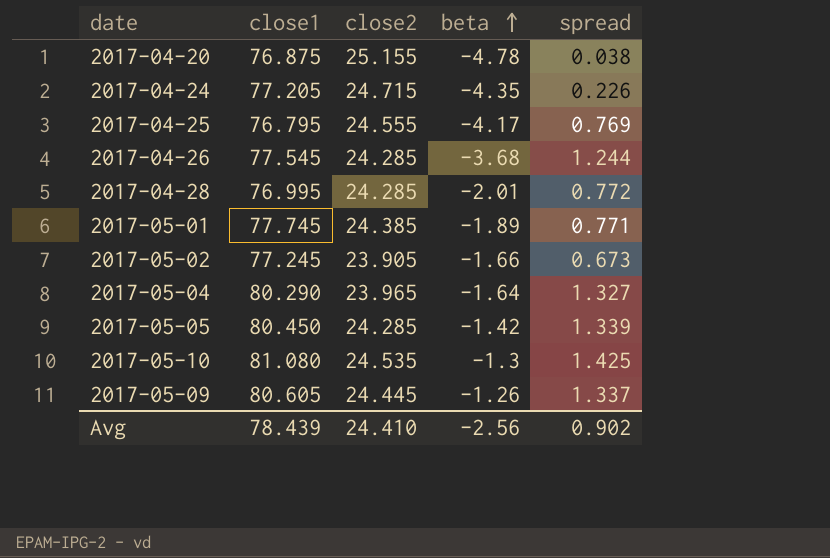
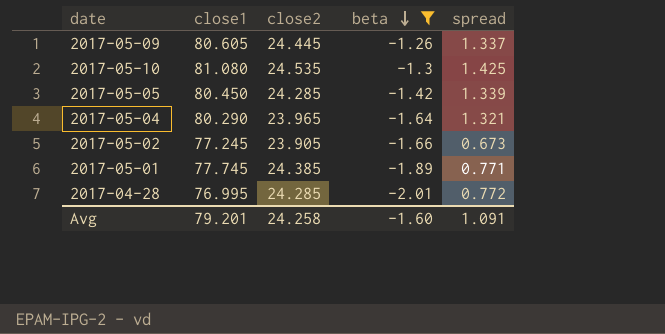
filter: none -> beta >= -2.01
row order: beta ascending -> beta descending
2017-05-04 | spread: 1.327 -> 1.321
Avg | close1: 78.439 -> 79.201
Avg | close2: 24.410 -> 24.258
Avg | beta: -2.56 -> -1.60
Avg | spread: 0.902 -> 1.091

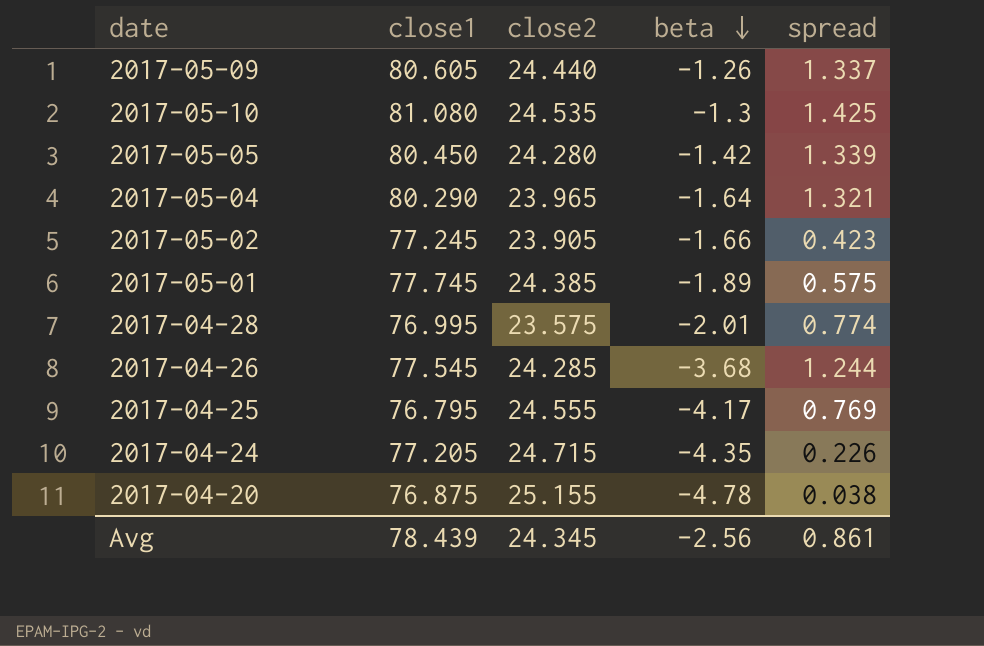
filter: beta >= -2.01 -> none
2017-05-09 | close2: 24.445 -> 24.440
2017-05-05 | close2: 24.285 -> 24.280
2017-05-02 | spread: 0.673 -> 0.423
2017-05-01 | spread: 0.771 -> 0.575
2017-04-28 | close2: 24.285 -> 23.575
2017-04-28 | spread: 0.772 -> 0.774
Avg | close1: 79.201 -> 78.439
Avg | close2: 24.258 -> 24.345
Avg | beta: -1.60 -> -2.56
Avg | spread: 1.091 -> 0.861

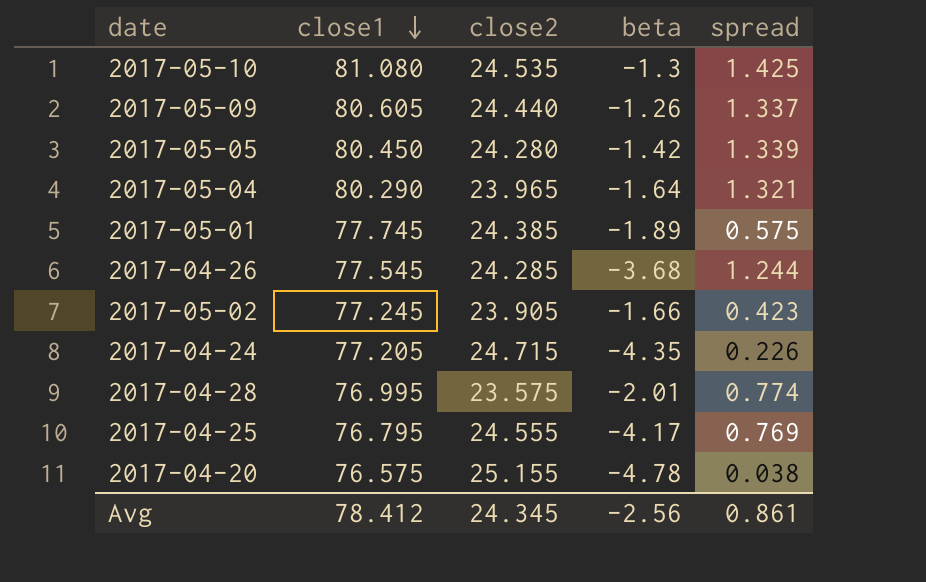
row order: beta descending -> close1 descending
2017-04-20 | close1: 76.875 -> 76.575
Avg | close1: 78.439 -> 78.412

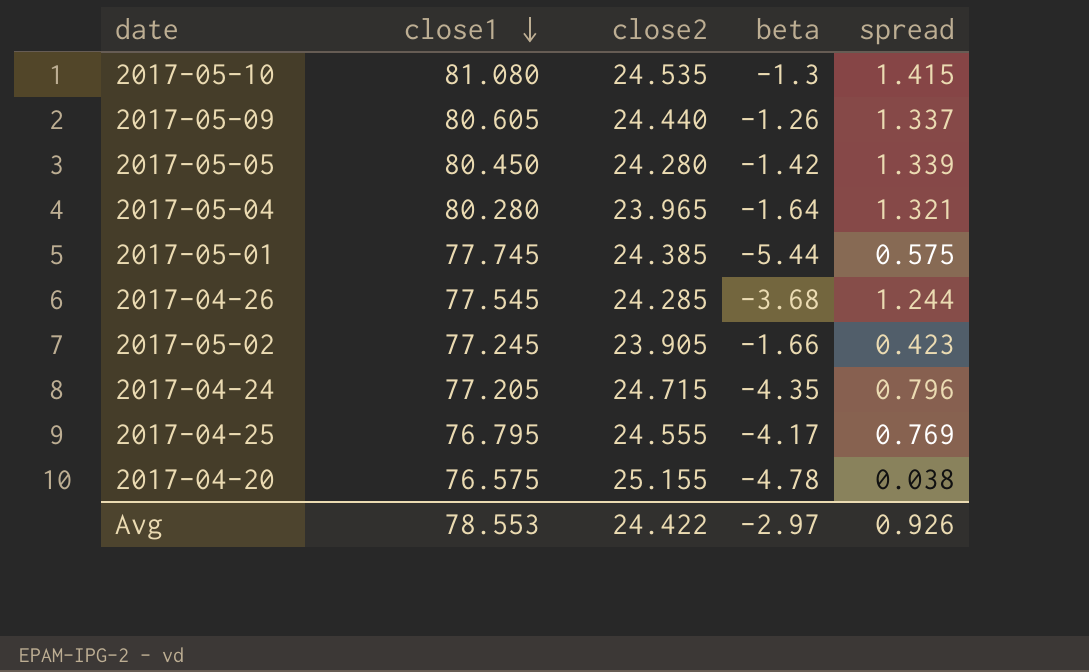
row 2017-04-28: 76.995 | 23.575 | -2.01 | 0.774 -> none
2017-05-10 | spread: 1.425 -> 1.415
2017-05-04 | close1: 80.290 -> 80.280
2017-05-01 | beta: -1.89 -> -5.44
2017-04-24 | spread: 0.226 -> 0.796
Avg | close1: 78.412 -> 78.553
Avg | close2: 24.345 -> 24.422
Avg | beta: -2.56 -> -2.97
Avg | spread: 0.861 -> 0.926

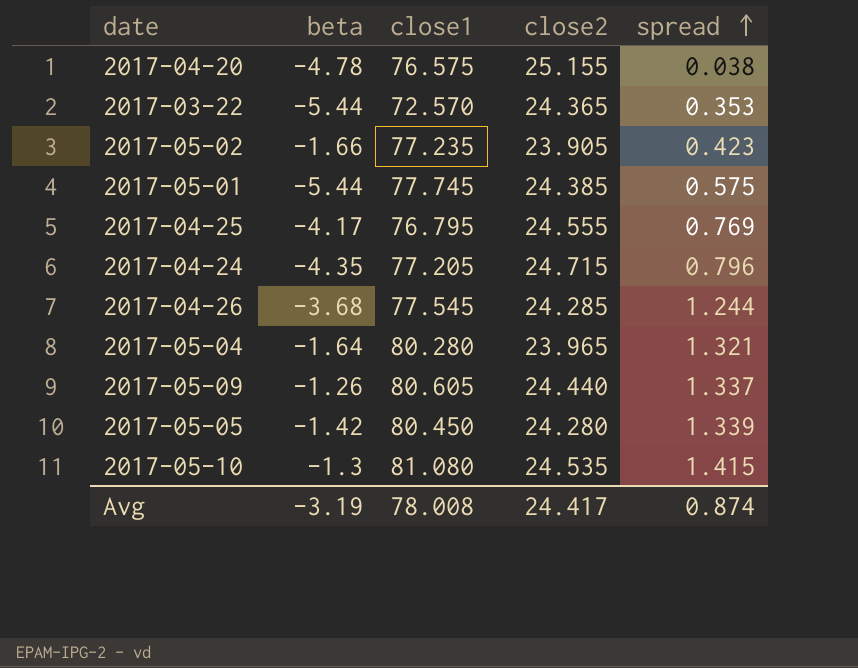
row order: close1 descending -> spread ascending
column beta | position: 4 -> 2
row 2017-03-22: none -> -5.44 | 72.570 | 24.365 | 0.353
2017-05-02 | close1: 77.245 -> 77.235
Avg | beta: -2.97 -> -3.19
Avg | close1: 78.553 -> 78.008
Avg | close2: 24.422 -> 24.417
Avg | spread: 0.926 -> 0.874

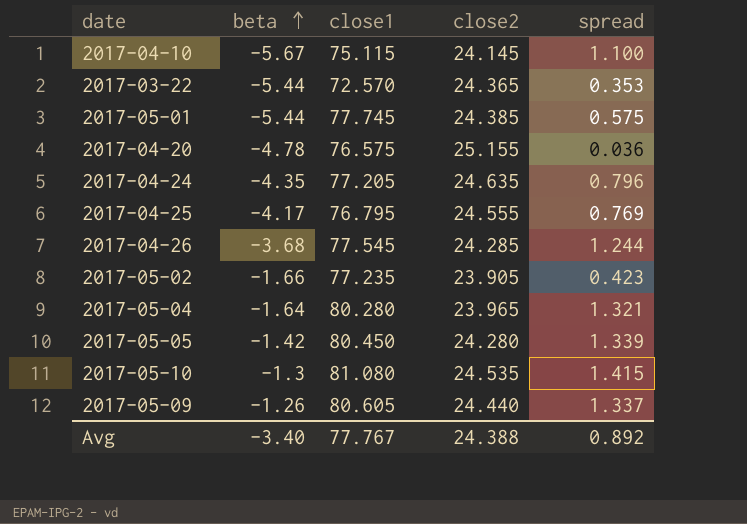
row order: spread ascending -> beta ascending
row 2017-04-10: none -> -5.67 | 75.115 | 24.145 | 1.100
2017-04-20 | spread: 0.038 -> 0.036
2017-04-24 | close2: 24.715 -> 24.635
Avg | beta: -3.19 -> -3.40
Avg | close1: 78.008 -> 77.767
Avg | close2: 24.417 -> 24.388
Avg | spread: 0.874 -> 0.892

